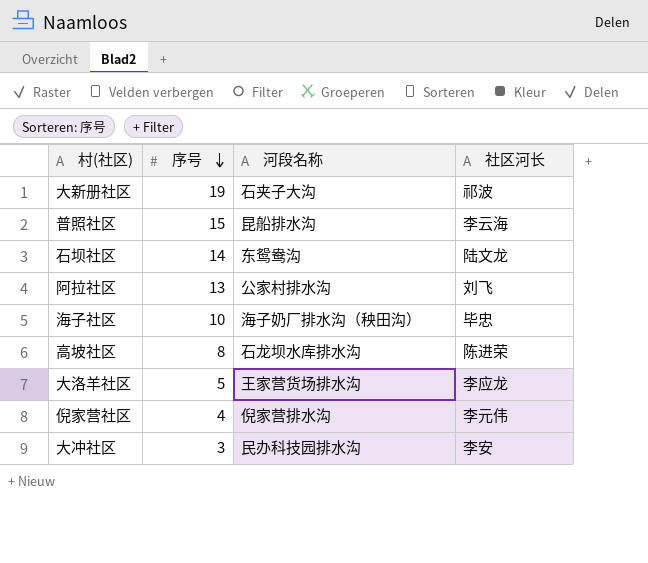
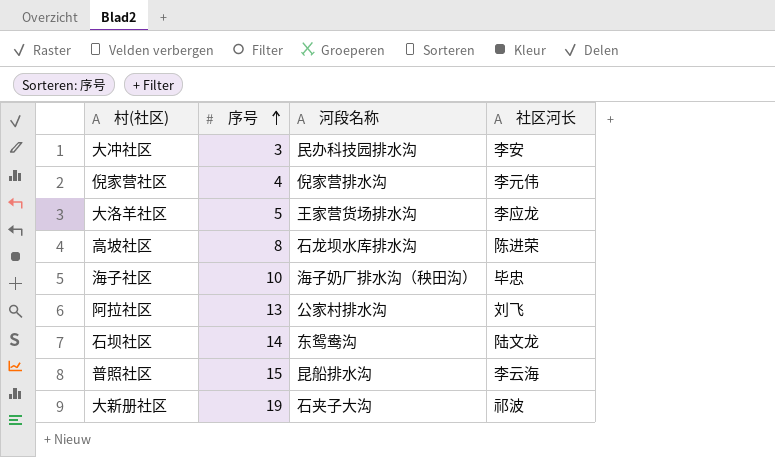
row order: 序号 descending -> 序号 ascending

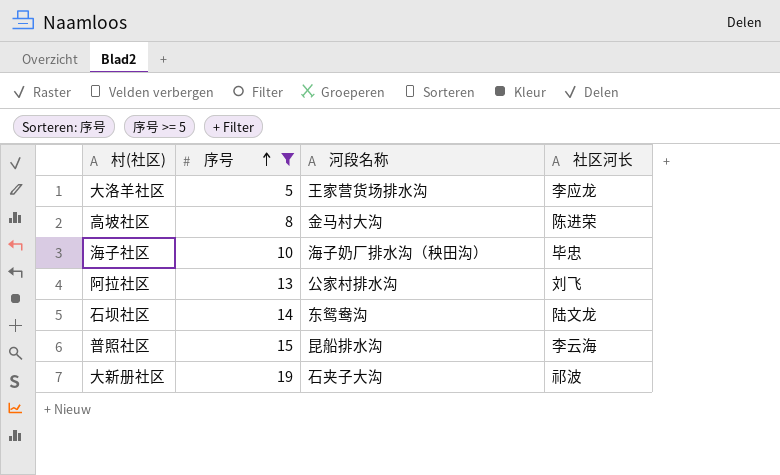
filter: none -> 序号 >= 5
高坡社区 | 河段名称: 石龙坝水库排水沟 -> 金马村大沟

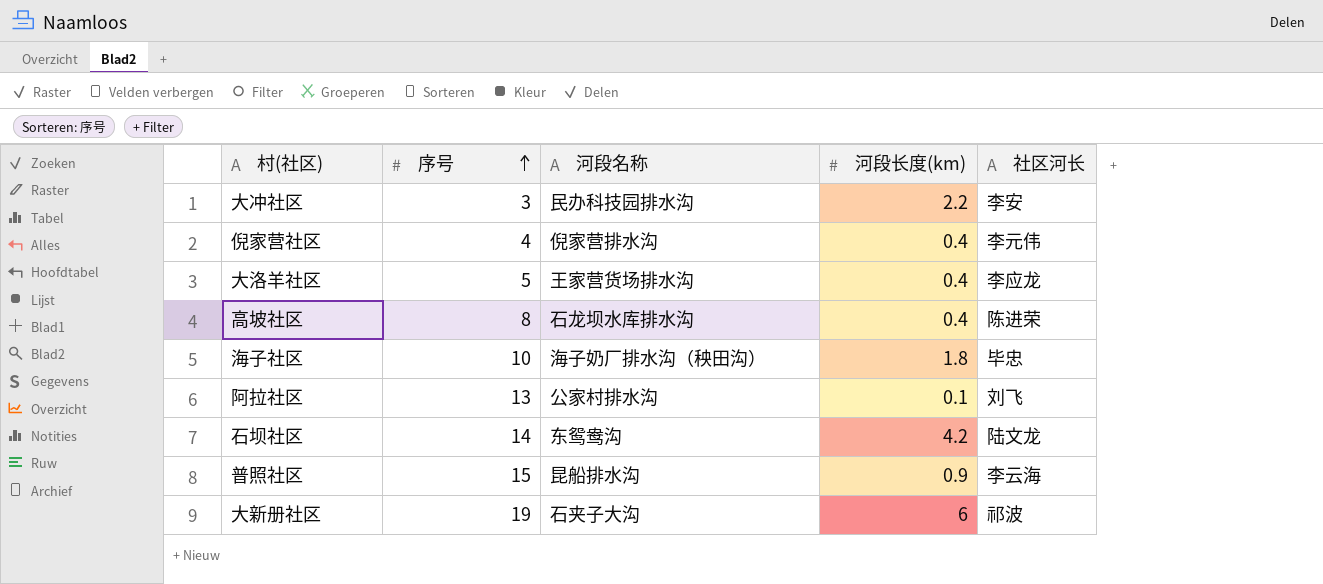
filter: 序号 >= 5 -> none
column 河段长度(km) | position: none -> 4
高坡社区 | 河段名称: 金马村大沟 -> 石龙坝水库排水沟

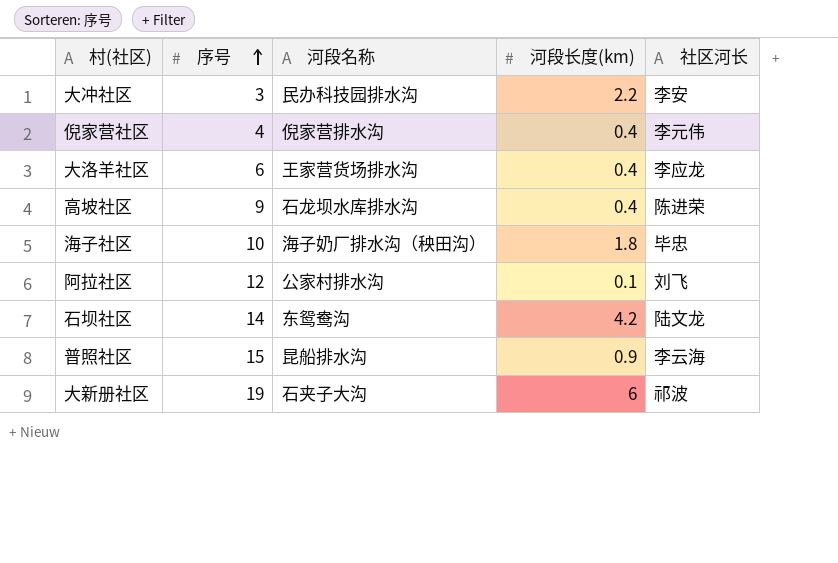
大洛羊社区 | 序号: 5 -> 6
高坡社区 | 序号: 8 -> 9
阿拉社区 | 序号: 13 -> 12

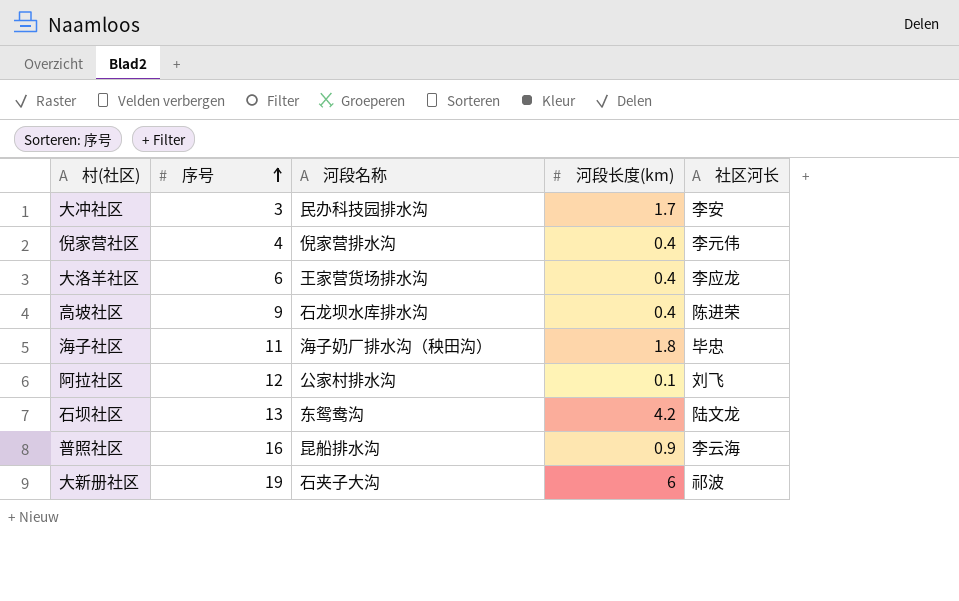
大冲社区 | 河段长度(km): 2.2 -> 1.7
海子社区 | 序号: 10 -> 11
石坝社区 | 序号: 14 -> 13
普照社区 | 序号: 15 -> 16

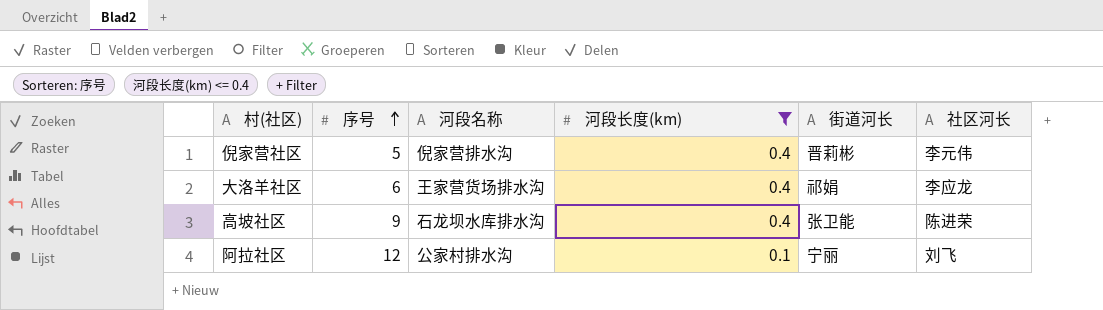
filter: none -> 河段长度(km) <= 0.4
column 街道河长 | position: none -> 5
倪家营社区 | 序号: 4 -> 5

